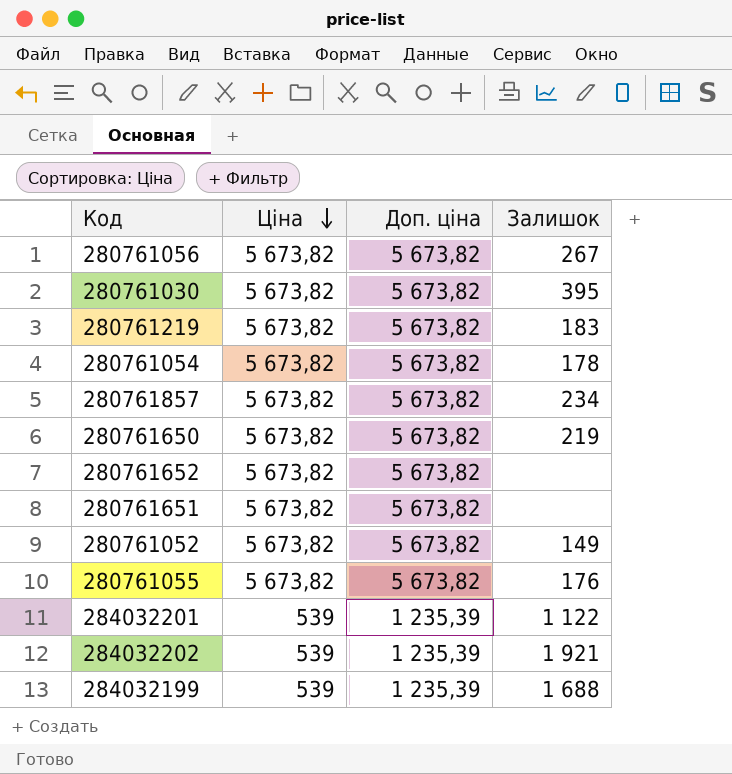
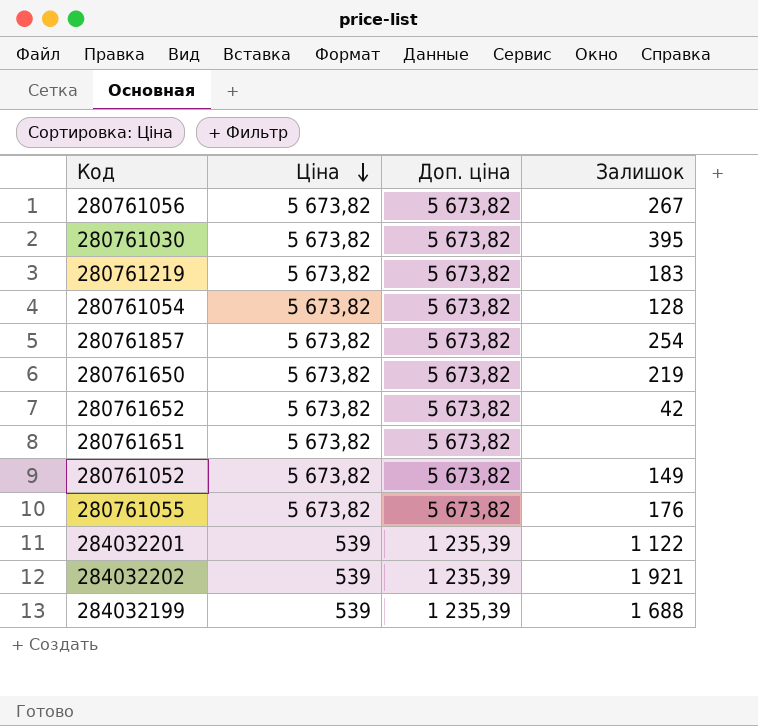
280761054 | Залишок: 178 -> 128
280761857 | Залишок: 234 -> 254
280761652 | Залишок: none -> 42

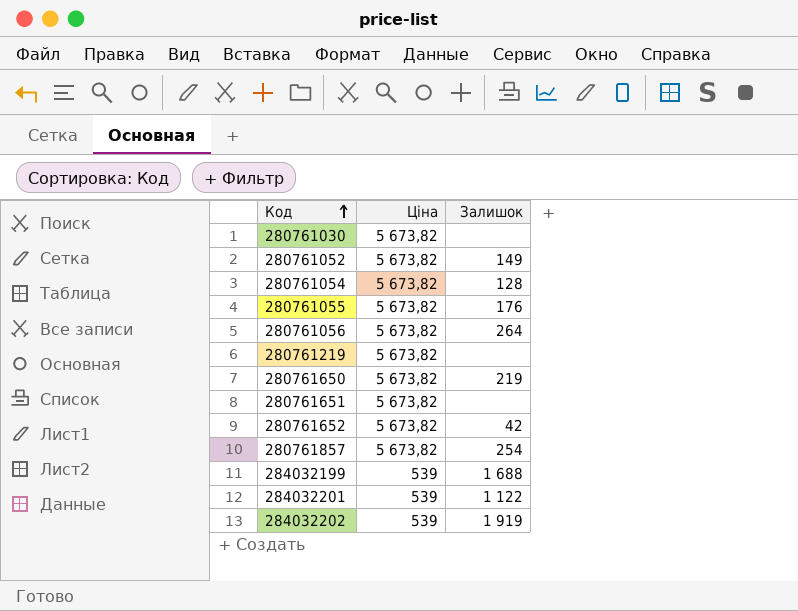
row order: Ціна descending -> Код ascending
column Доп. ціна | position: 3 -> none
280761030 | Залишок: 395 -> none
280761056 | Залишок: 267 -> 264
280761219 | Залишок: 183 -> none
284032202 | Залишок: 1 921 -> 1 919

